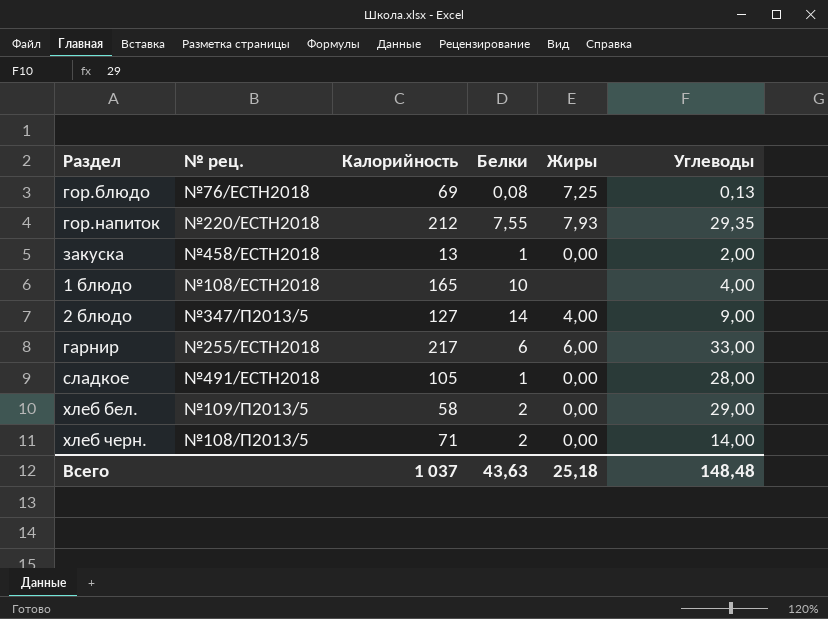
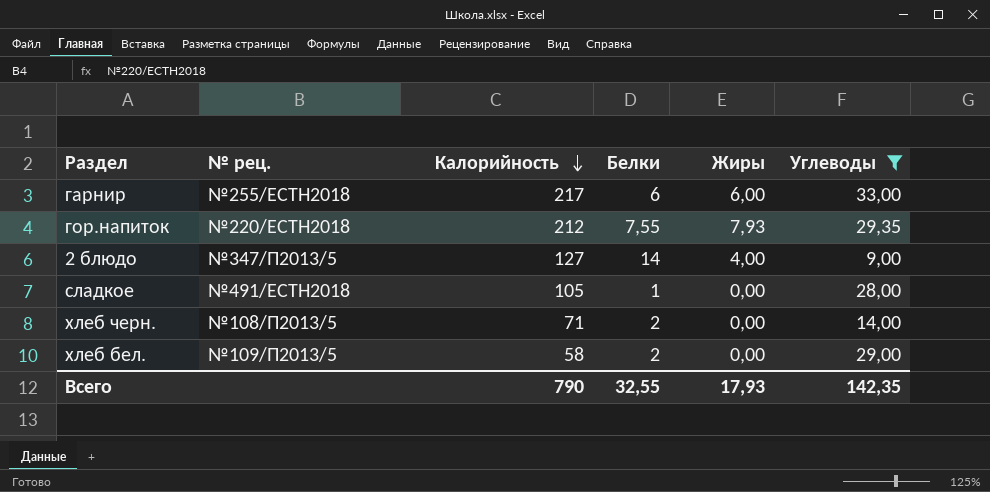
filter: none -> Углеводы >= 9,00
row order: none -> Калорийность descending
Всего | Калорийность: 1 037 -> 790
Всего | Белки: 43,63 -> 32,55
Всего | Жиры: 25,18 -> 17,93
Всего | Углеводы: 148,48 -> 142,35

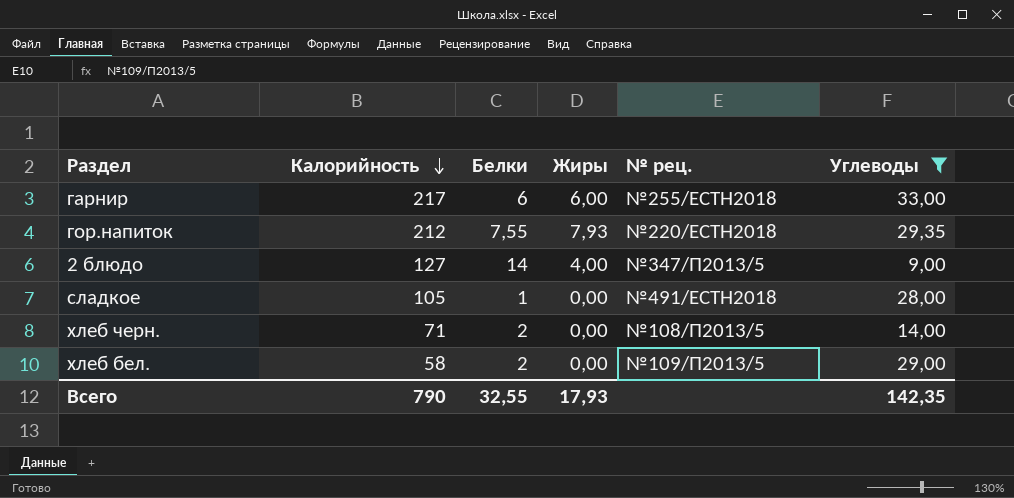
column № рец. | position: 2 -> 5

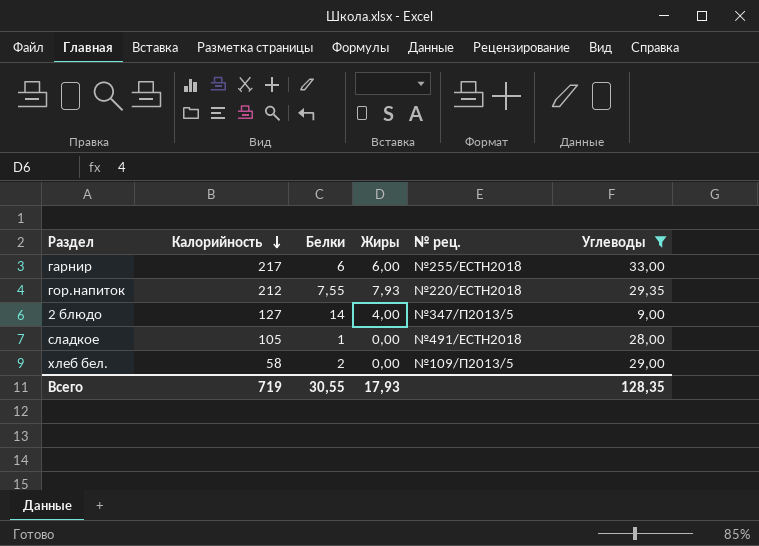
row хлеб черн.: 71 | 2 | 0,00 | №108/П2013/5 | 14,00 -> none
Всего | Калорийность: 790 -> 719
Всего | Белки: 32,55 -> 30,55
Всего | Углеводы: 142,35 -> 128,35

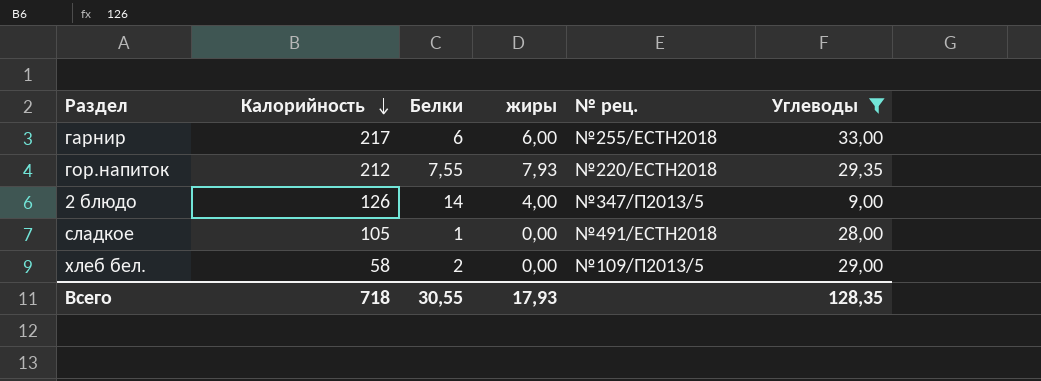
column name: Жиры -> жиры
2 блюдо | Калорийность: 127 -> 126
Всего | Калорийность: 719 -> 718

